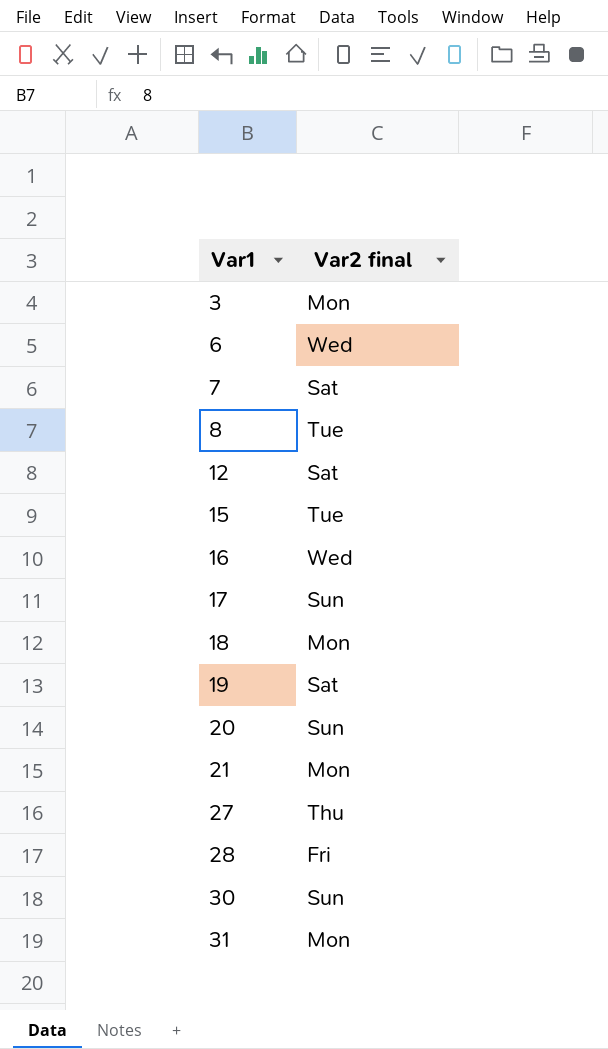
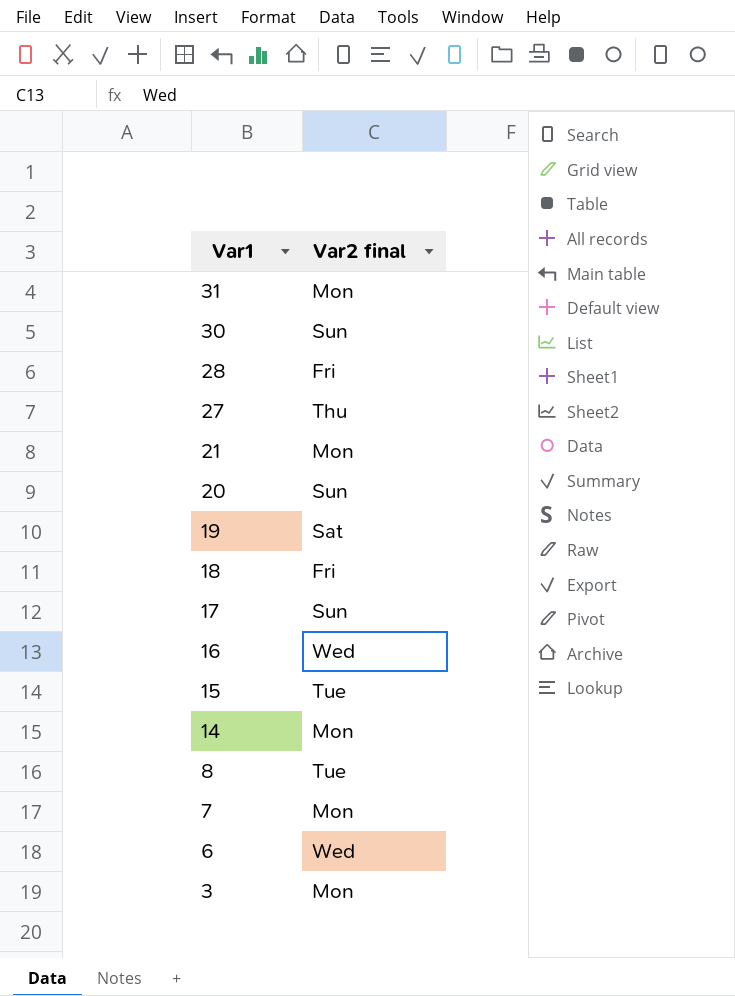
row order: Var1 ascending -> Var1 descending
row 12: Sat -> none
18 | Var2 final: Mon -> Fri
row 14: none -> Mon
7 | Var2 final: Sat -> Mon

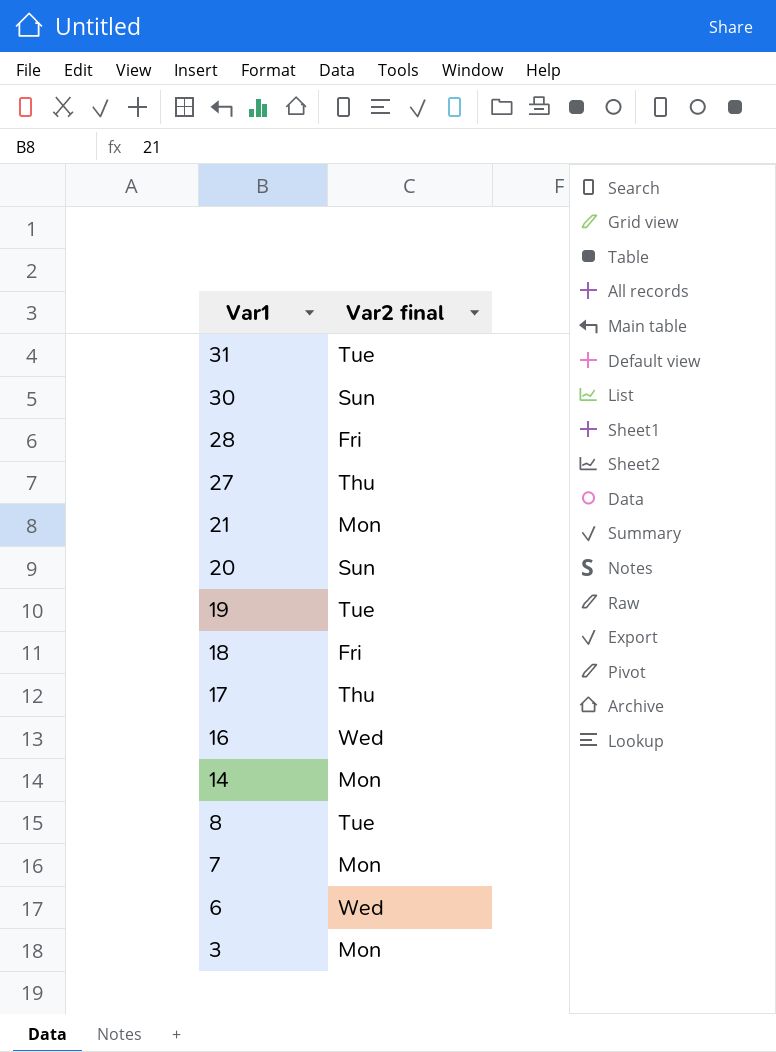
row 15: Tue -> none
31 | Var2 final: Mon -> Tue
19 | Var2 final: Sat -> Tue
17 | Var2 final: Sun -> Thu

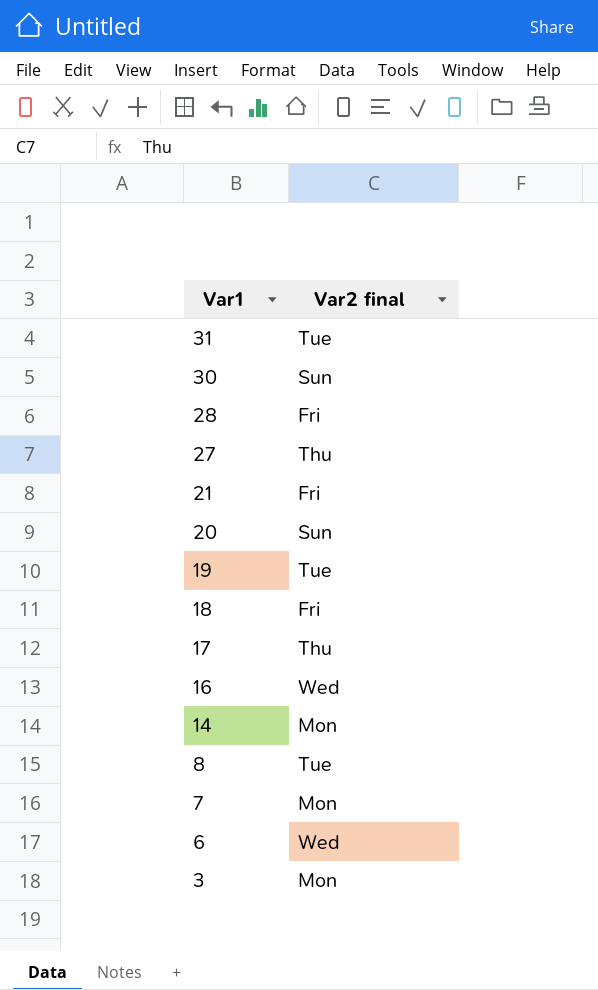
21 | Var2 final: Mon -> Fri

